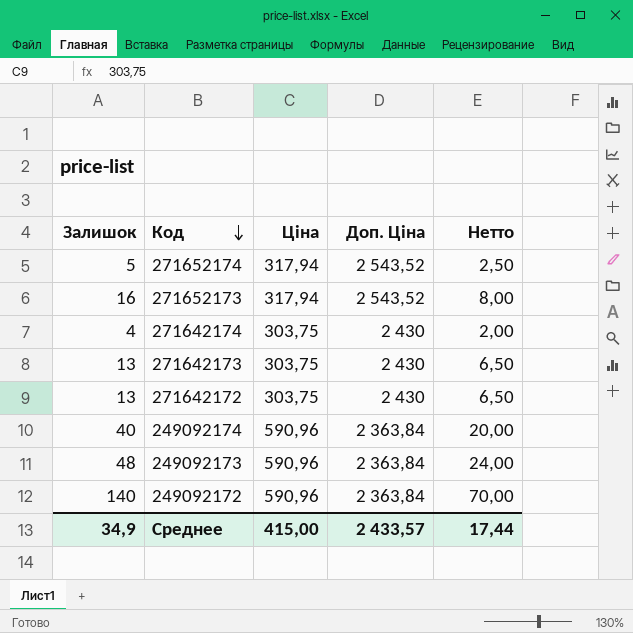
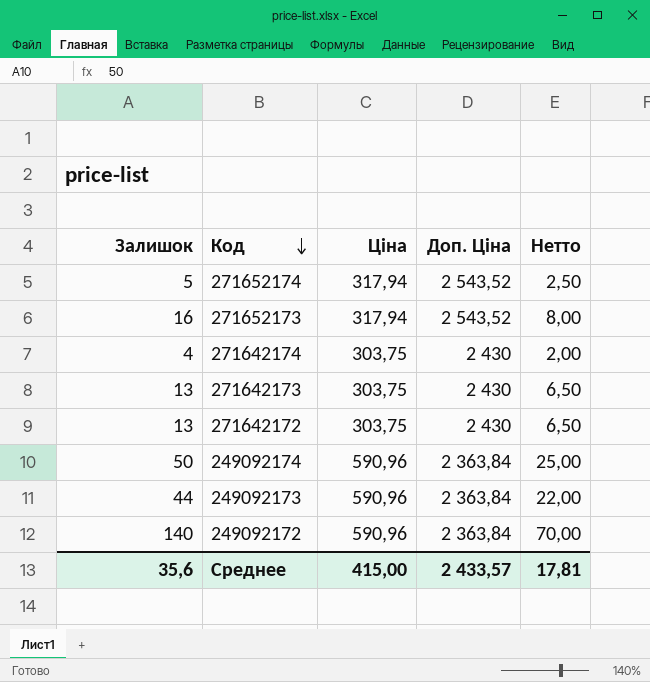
249092174 | Залишок: 40 -> 50
249092174 | Нетто: 20,00 -> 25,00
249092173 | Залишок: 48 -> 44
249092173 | Нетто: 24,00 -> 22,00
Среднее | Залишок: 34,9 -> 35,6
Среднее | Нетто: 17,44 -> 17,81

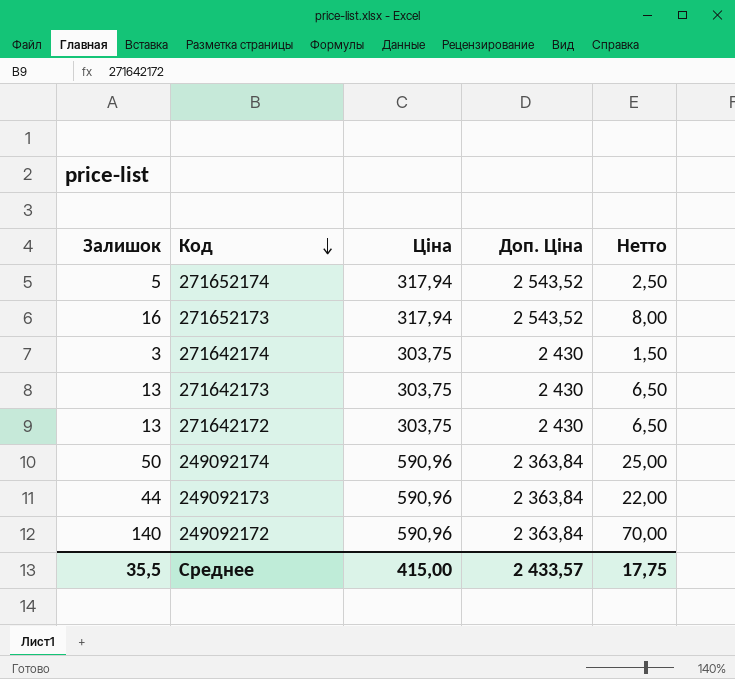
271642174 | Залишок: 4 -> 3
271642174 | Нетто: 2,00 -> 1,50
Среднее | Залишок: 35,6 -> 35,5
Среднее | Нетто: 17,81 -> 17,75

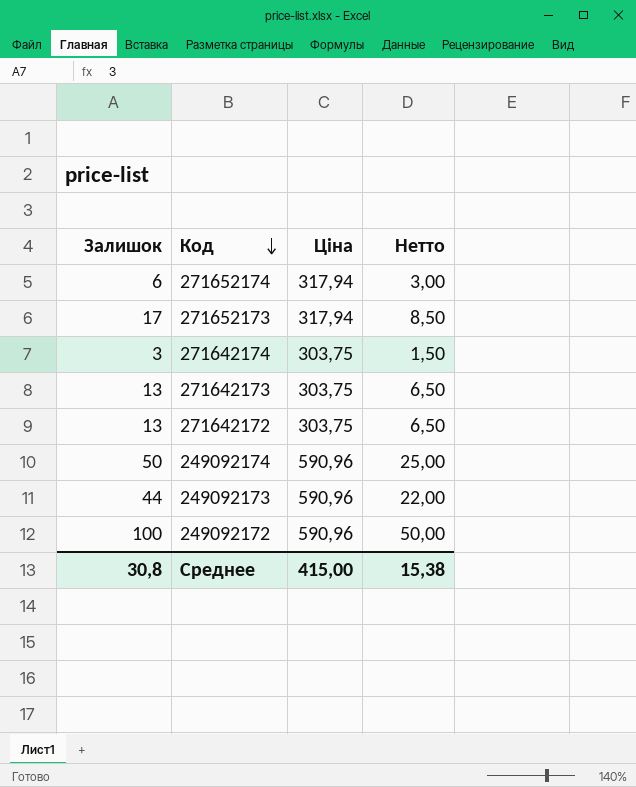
column Доп. Ціна | position: 4 -> none
271652174 | Залишок: 5 -> 6
271652174 | Нетто: 2,50 -> 3,00
271652173 | Залишок: 16 -> 17
271652173 | Нетто: 8,00 -> 8,50
249092172 | Залишок: 140 -> 100
249092172 | Нетто: 70,00 -> 50,00
Среднее | Залишок: 35,5 -> 30,8
Среднее | Нетто: 17,75 -> 15,38

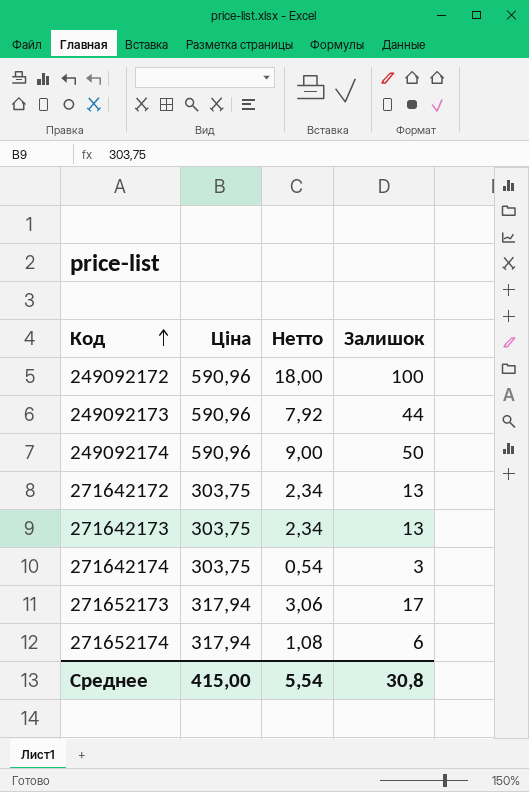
row order: Код descending -> Код ascending
column Нетто | formula: [Залишок] * 0,5 -> [Залишок] * 0,18
column Залишок | position: 1 -> 4
Среднее | Нетто: 15,38 -> 5,54

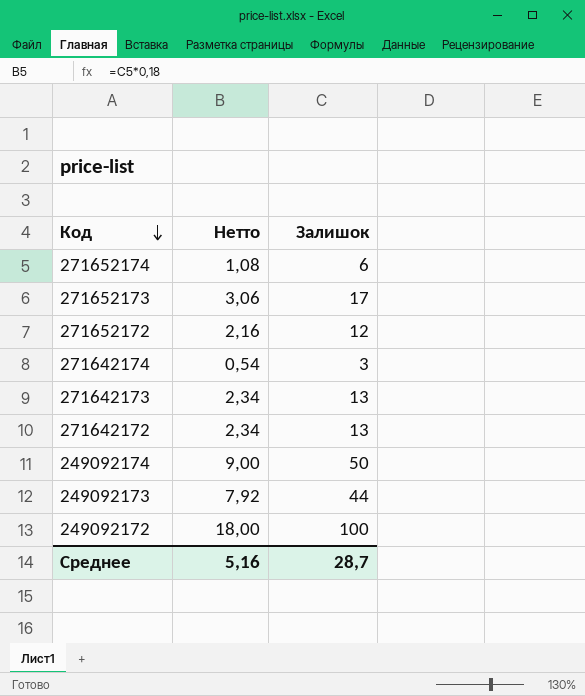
row order: Код ascending -> Код descending
column Ціна | position: 2 -> none
row 271652172: none -> 2,16 | 12
Среднее | Нетто: 5,54 -> 5,16
Среднее | Залишок: 30,8 -> 28,7

